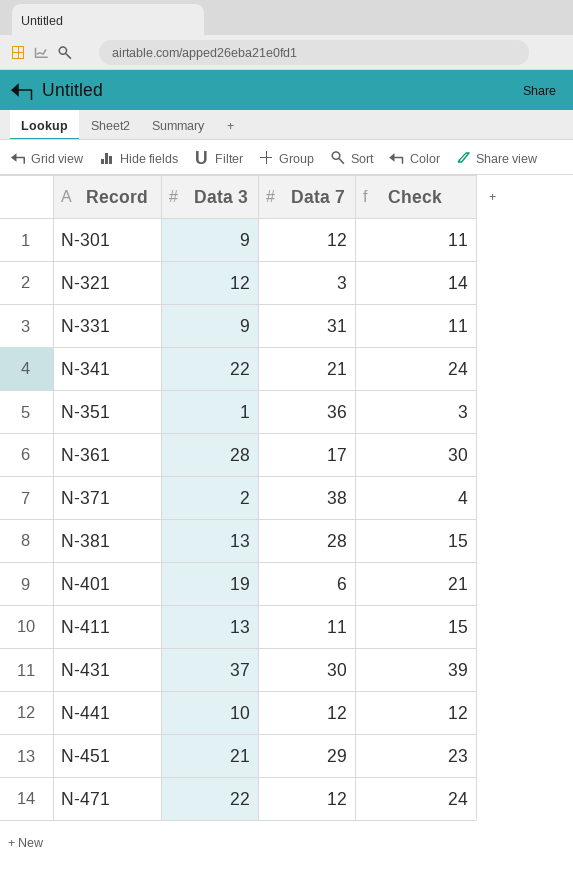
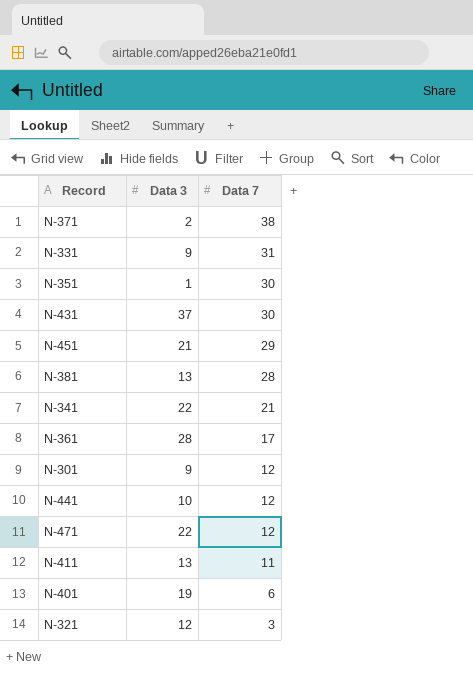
row order: Record ascending -> Data 7 descending
column Check | formula: [Data 3] + 2 -> none
N-351 | Data 7: 36 -> 30

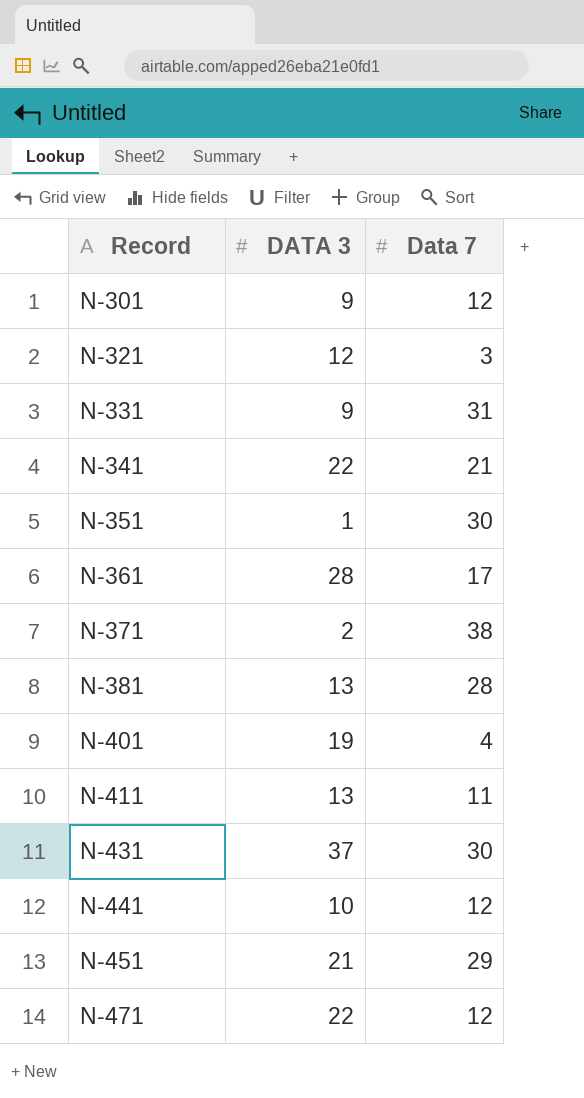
row order: Data 7 descending -> Record ascending
column name: Data 3 -> DATA 3
N-401 | Data 7: 6 -> 4

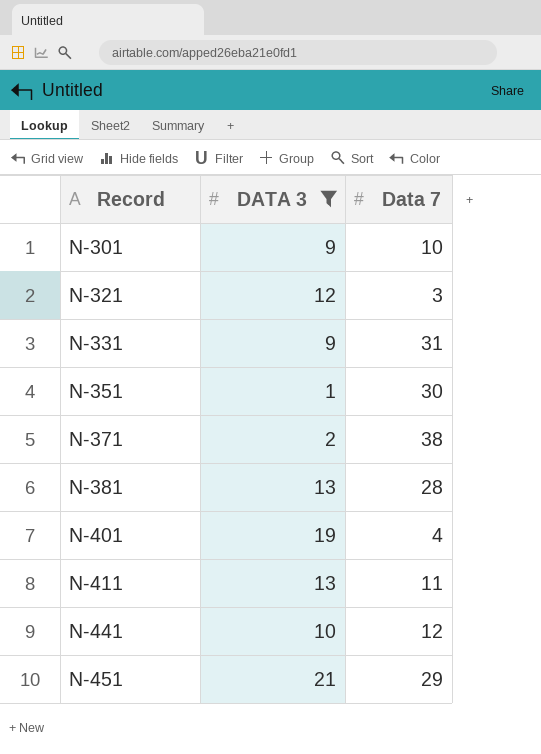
filter: none -> DATA 3 <= 21
N-301 | Data 7: 12 -> 10

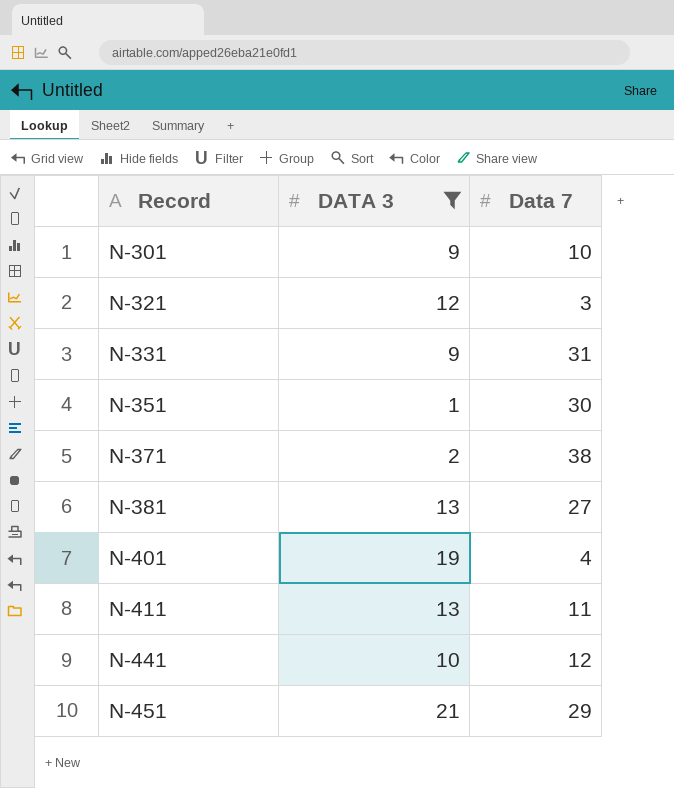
N-381 | Data 7: 28 -> 27

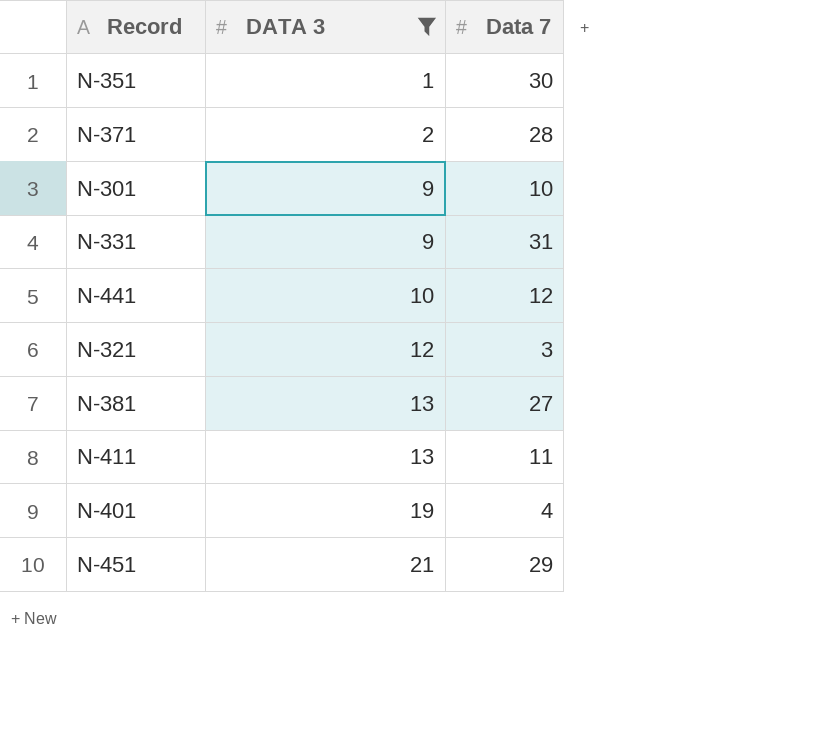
row order: Record ascending -> DATA 3 ascending
N-371 | Data 7: 38 -> 28

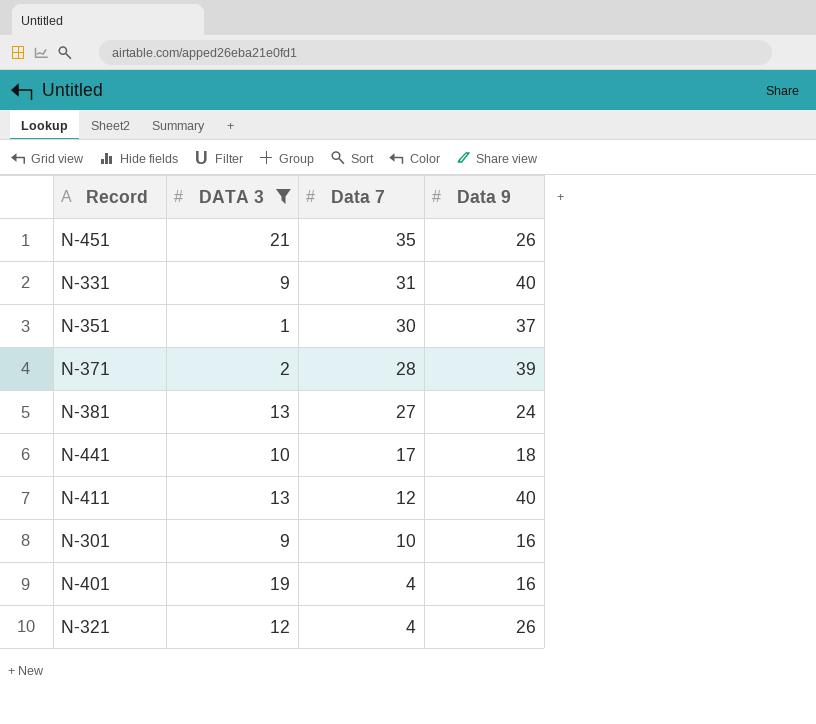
row order: DATA 3 ascending -> Data 7 descending
column Data 9 | position: none -> 4
N-451 | Data 7: 29 -> 35
N-441 | Data 7: 12 -> 17
N-411 | Data 7: 11 -> 12
N-321 | Data 7: 3 -> 4

